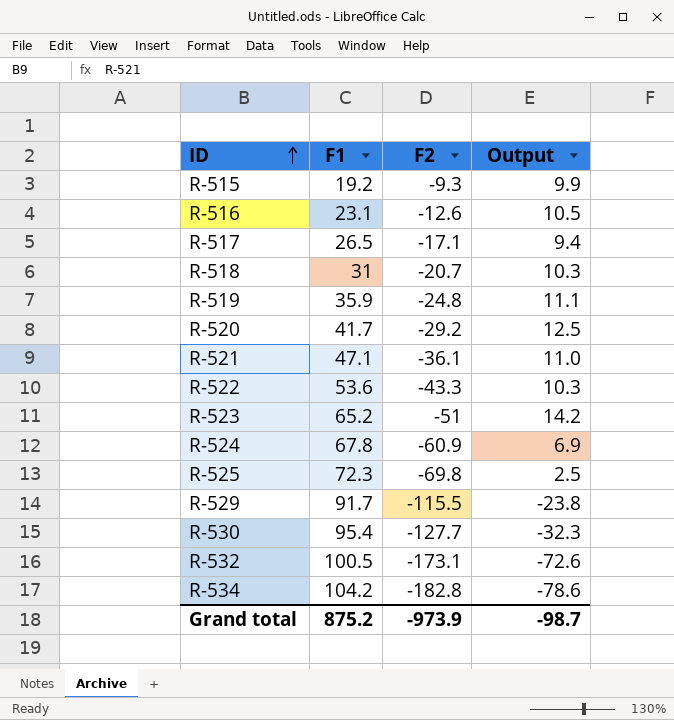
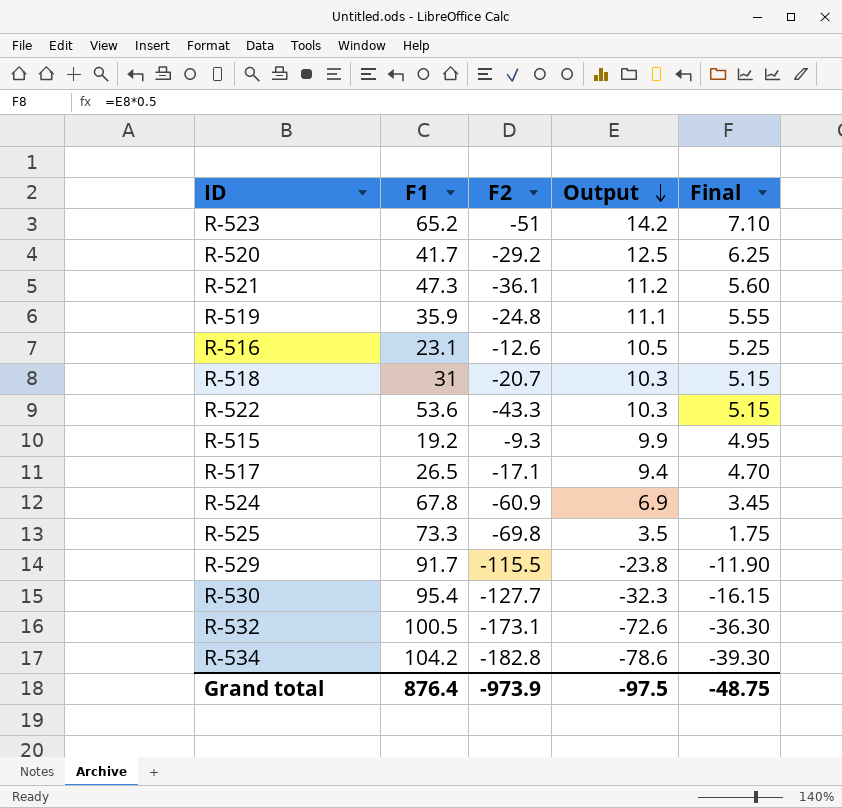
row order: ID ascending -> Output descending
column Final | formula: none -> [Output] * 0.5
R-521 | F1: 47.1 -> 47.3
R-521 | Output: 11.0 -> 11.2
R-525 | F1: 72.3 -> 73.3
R-525 | Output: 2.5 -> 3.5
Grand total | F1: 875.2 -> 876.4
Grand total | Output: -98.7 -> -97.5

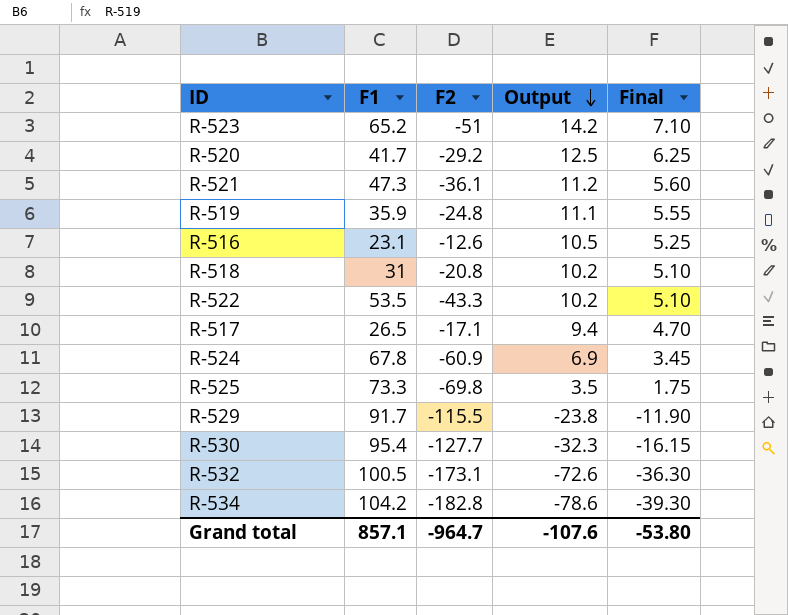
row R-515: 19.2 | -9.3 | 9.9 | 4.95 -> none
R-518 | F2: -20.7 -> -20.8
R-518 | Output: 10.3 -> 10.2
R-518 | Final: 5.15 -> 5.10
R-522 | F1: 53.6 -> 53.5
R-522 | Output: 10.3 -> 10.2
R-522 | Final: 5.15 -> 5.10
Grand total | F1: 876.4 -> 857.1
Grand total | F2: -973.9 -> -964.7
Grand total | Output: -97.5 -> -107.6
Grand total | Final: -48.75 -> -53.80

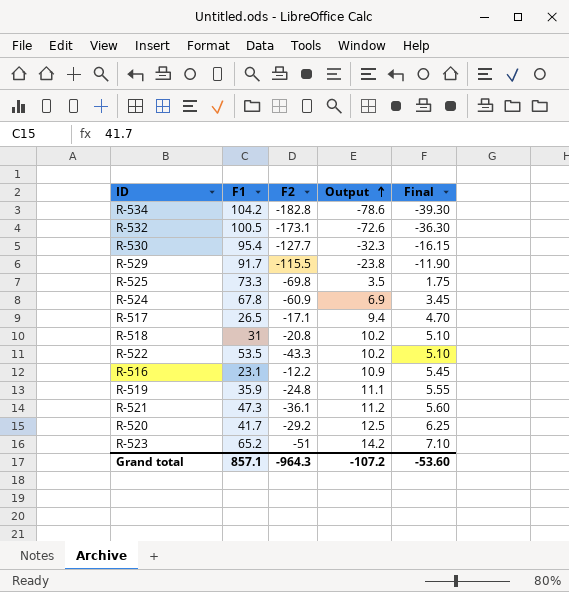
row order: Output descending -> Output ascending
R-516 | F2: -12.6 -> -12.2
R-516 | Output: 10.5 -> 10.9
R-516 | Final: 5.25 -> 5.45
Grand total | F2: -964.7 -> -964.3
Grand total | Output: -107.6 -> -107.2
Grand total | Final: -53.80 -> -53.60

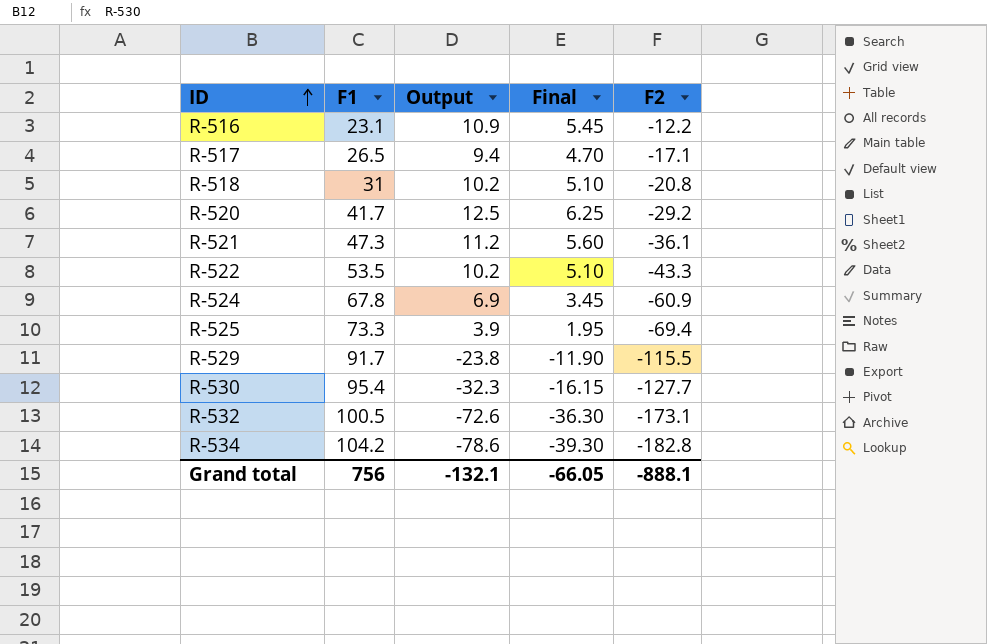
row order: Output ascending -> ID ascending
column F2 | position: 3 -> 5
row R-519: 35.9 | -24.8 | 11.1 | 5.55 -> none
row R-523: 65.2 | -51 | 14.2 | 7.10 -> none
R-525 | Output: 3.5 -> 3.9
R-525 | Final: 1.75 -> 1.95
R-525 | F2: -69.8 -> -69.4
Grand total | F1: 857.1 -> 756
Grand total | Output: -107.2 -> -132.1
Grand total | Final: -53.60 -> -66.05
Grand total | F2: -964.3 -> -888.1

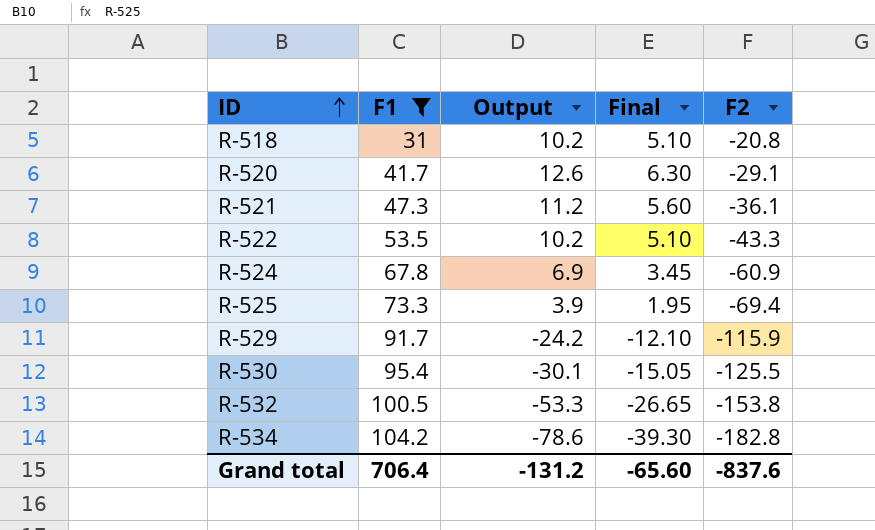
filter: none -> F1 >= 31
R-520 | Output: 12.5 -> 12.6
R-520 | Final: 6.25 -> 6.30
R-520 | F2: -29.2 -> -29.1
R-529 | Output: -23.8 -> -24.2
R-529 | Final: -11.90 -> -12.10
R-529 | F2: -115.5 -> -115.9
R-530 | Output: -32.3 -> -30.1
R-530 | Final: -16.15 -> -15.05
R-530 | F2: -127.7 -> -125.5
R-532 | Output: -72.6 -> -53.3
R-532 | Final: -36.30 -> -26.65
R-532 | F2: -173.1 -> -153.8
Grand total | F1: 756 -> 706.4
Grand total | Output: -132.1 -> -131.2
Grand total | Final: -66.05 -> -65.60
Grand total | F2: -888.1 -> -837.6

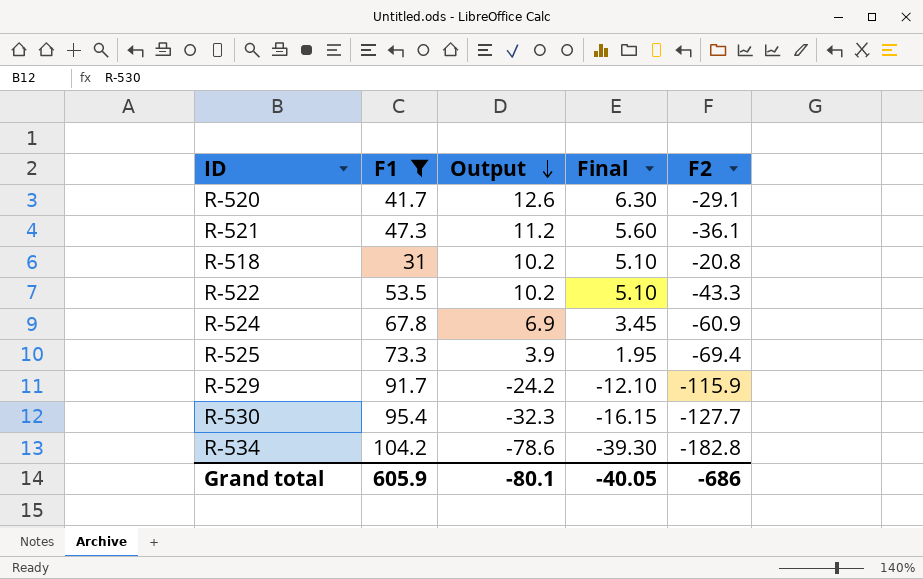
row order: ID ascending -> Output descending
row R-532: 100.5 | -53.3 | -26.65 | -153.8 -> none
R-530 | Output: -30.1 -> -32.3
R-530 | Final: -15.05 -> -16.15
R-530 | F2: -125.5 -> -127.7
Grand total | F1: 706.4 -> 605.9
Grand total | Output: -131.2 -> -80.1
Grand total | Final: -65.60 -> -40.05
Grand total | F2: -837.6 -> -686

